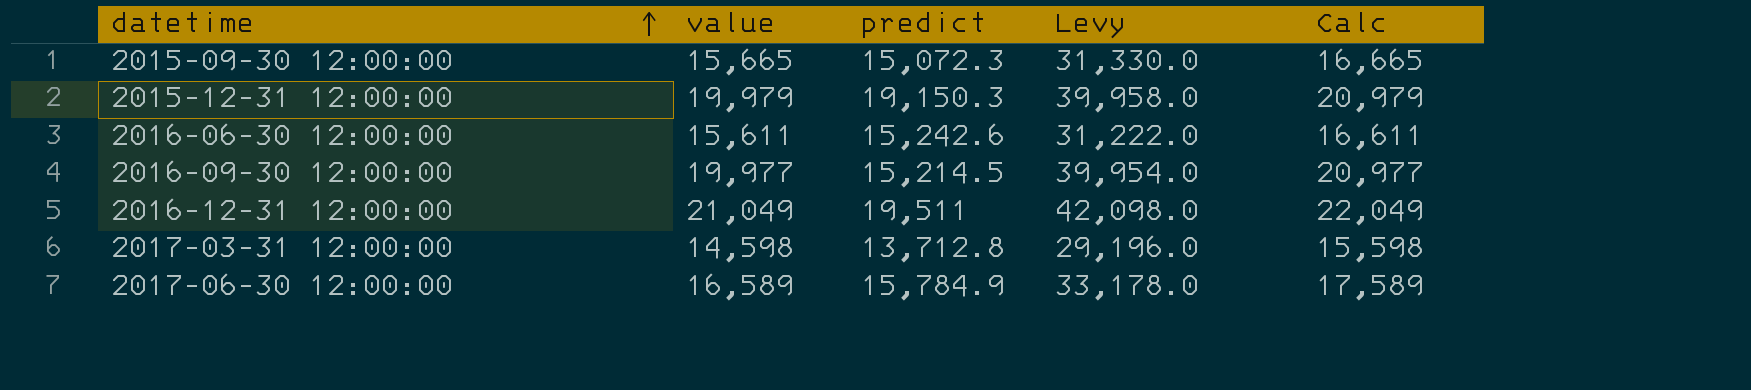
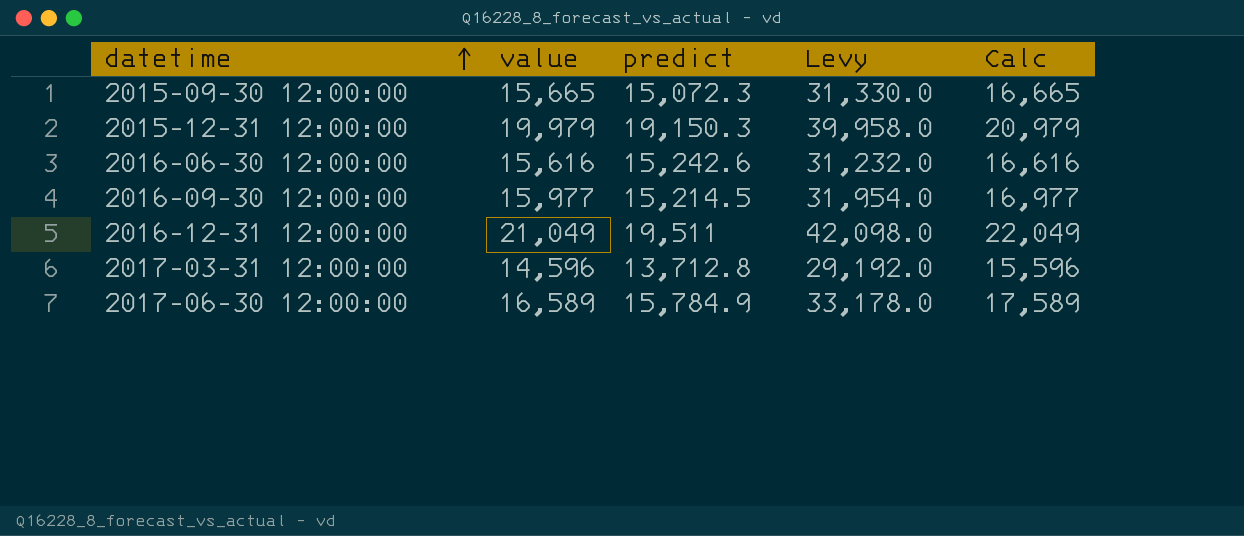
2016-06-30 12:00:00 | value: 15,611 -> 15,616
2016-06-30 12:00:00 | Levy: 31,222.0 -> 31,232.0
2016-06-30 12:00:00 | Calc: 16,611 -> 16,616
2016-09-30 12:00:00 | value: 19,977 -> 15,977
2016-09-30 12:00:00 | Levy: 39,954.0 -> 31,954.0
2016-09-30 12:00:00 | Calc: 20,977 -> 16,977
2017-03-31 12:00:00 | value: 14,598 -> 14,596
2017-03-31 12:00:00 | Levy: 29,196.0 -> 29,192.0
2017-03-31 12:00:00 | Calc: 15,598 -> 15,596

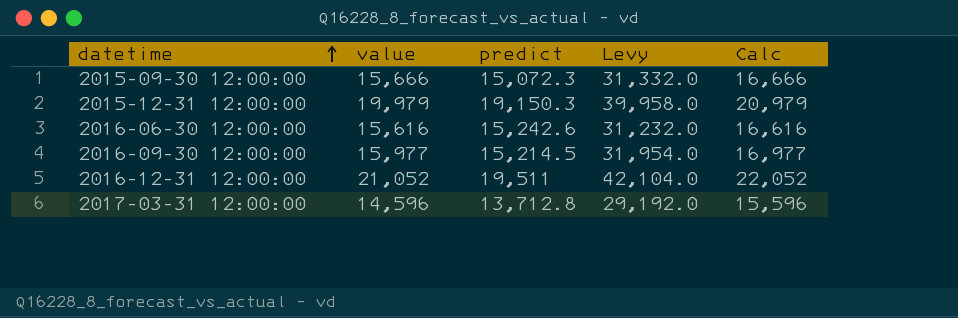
row 2017-06-30 12:00:00: 16,589 | 15,784.9 | 33,178.0 | 17,589 -> none
2015-09-30 12:00:00 | value: 15,665 -> 15,666
2015-09-30 12:00:00 | Levy: 31,330.0 -> 31,332.0
2015-09-30 12:00:00 | Calc: 16,665 -> 16,666
2016-12-31 12:00:00 | value: 21,049 -> 21,052
2016-12-31 12:00:00 | Levy: 42,098.0 -> 42,104.0
2016-12-31 12:00:00 | Calc: 22,049 -> 22,052

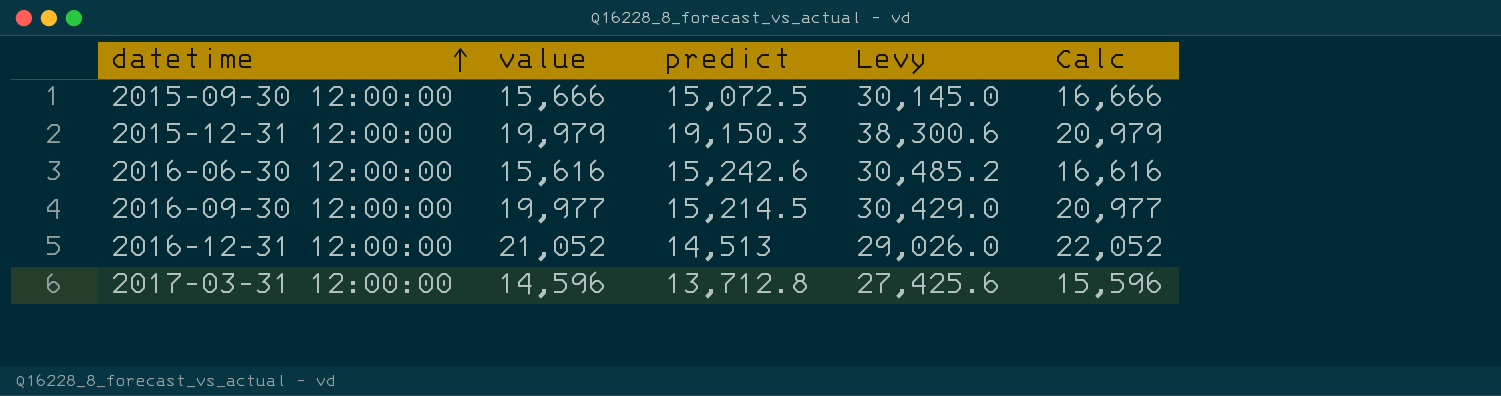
column Levy | formula: [value] * 2 -> [predict] * 2
2015-09-30 12:00:00 | predict: 15,072.3 -> 15,072.5
2016-09-30 12:00:00 | value: 15,977 -> 19,977
2016-09-30 12:00:00 | Calc: 16,977 -> 20,977
2016-12-31 12:00:00 | predict: 19,511 -> 14,513

